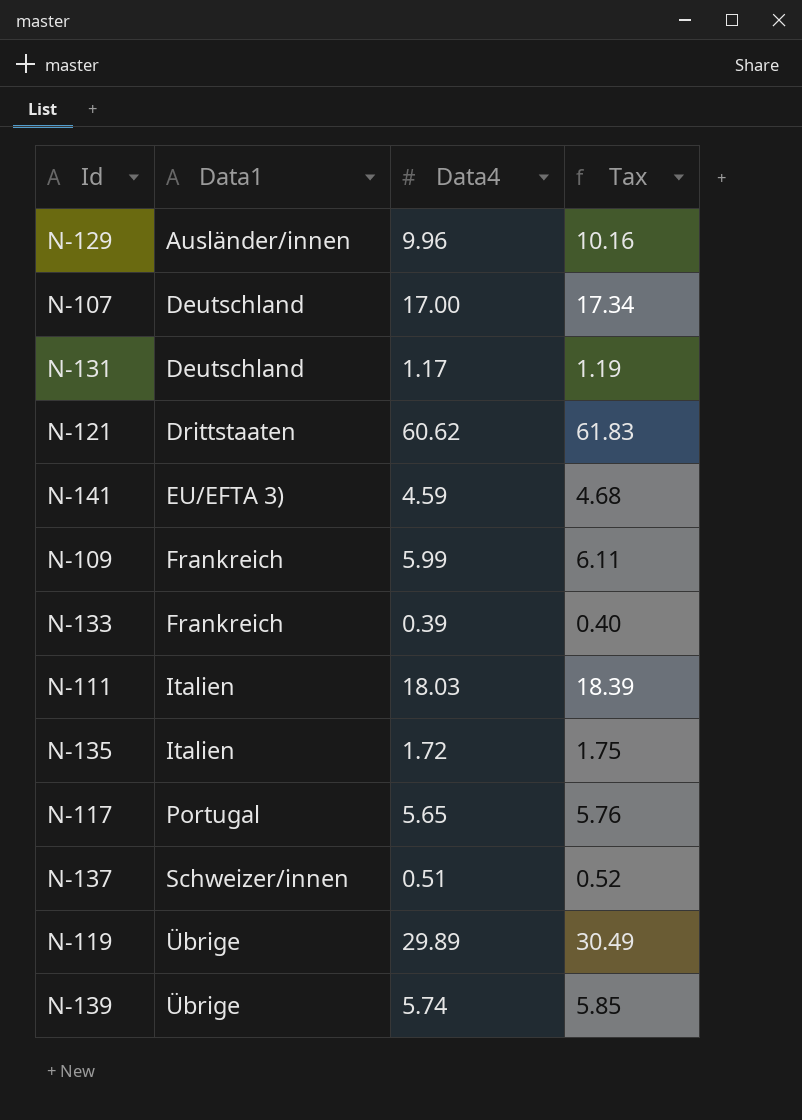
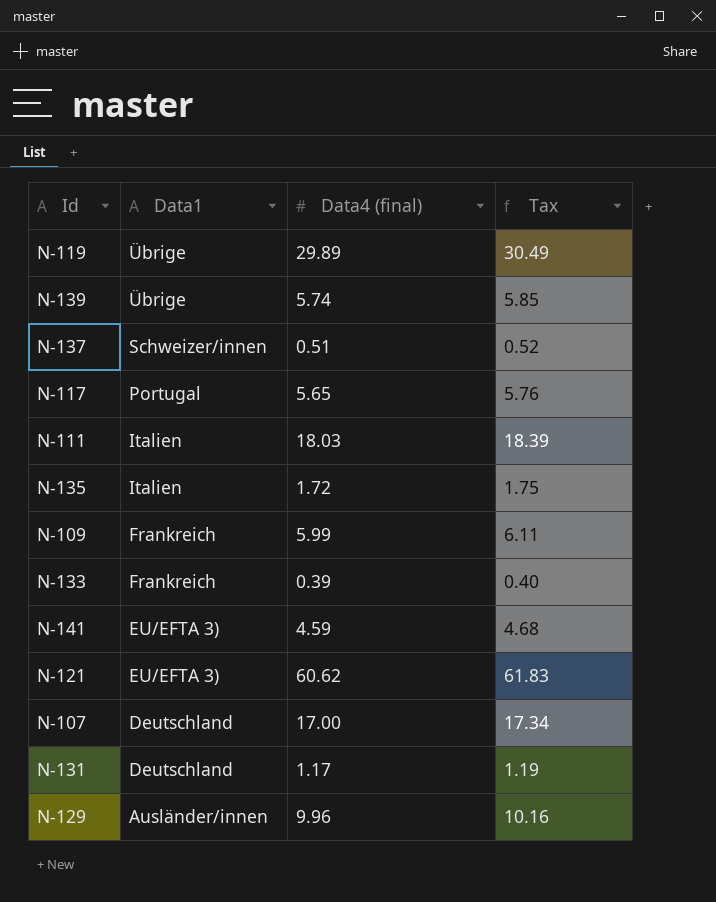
row order: Data1 ascending -> Data1 descending
column name: Data4 -> Data4 (final)
N-121 | Data1: Drittstaaten -> EU/EFTA 3)

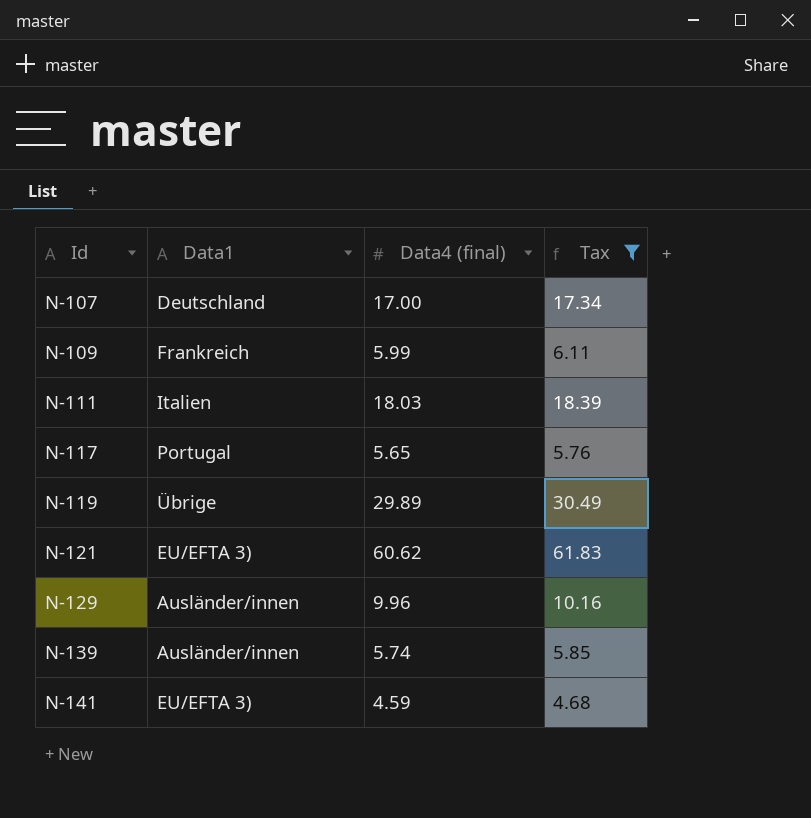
filter: none -> Tax >= 4.68
row order: Data1 descending -> Id ascending
N-139 | Data1: Übrige -> Ausländer/innen

